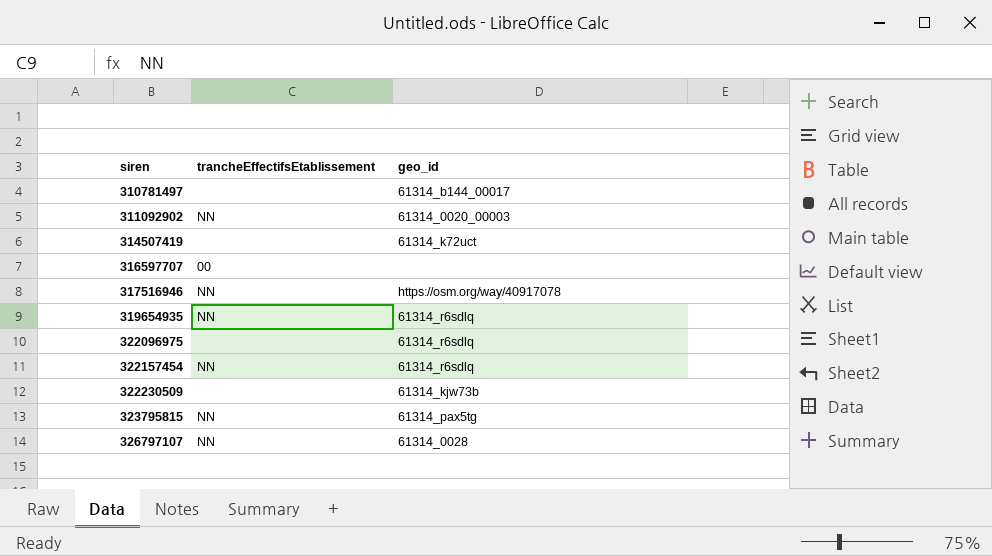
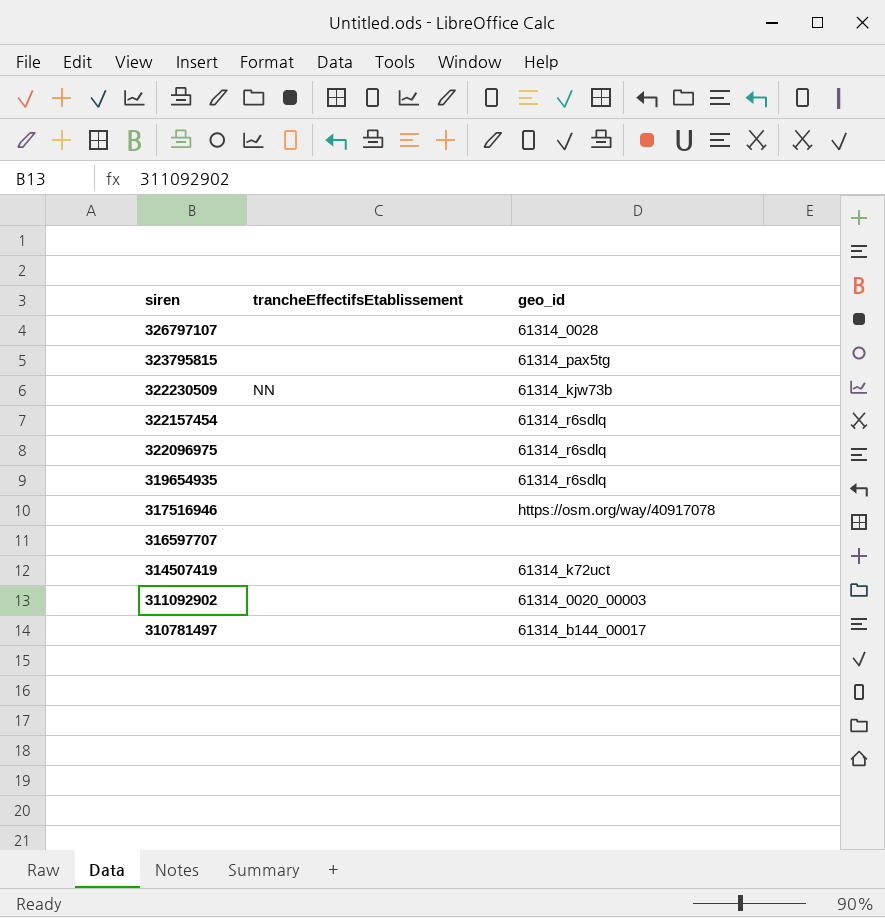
row order: siren ascending -> siren descending
326797107 | trancheEffectifsEtablissement: NN -> none
323795815 | trancheEffectifsEtablissement: NN -> none
322230509 | trancheEffectifsEtablissement: none -> NN
322157454 | trancheEffectifsEtablissement: NN -> none
319654935 | trancheEffectifsEtablissement: NN -> none
317516946 | trancheEffectifsEtablissement: NN -> none
316597707 | trancheEffectifsEtablissement: 00 -> none
311092902 | trancheEffectifsEtablissement: NN -> none

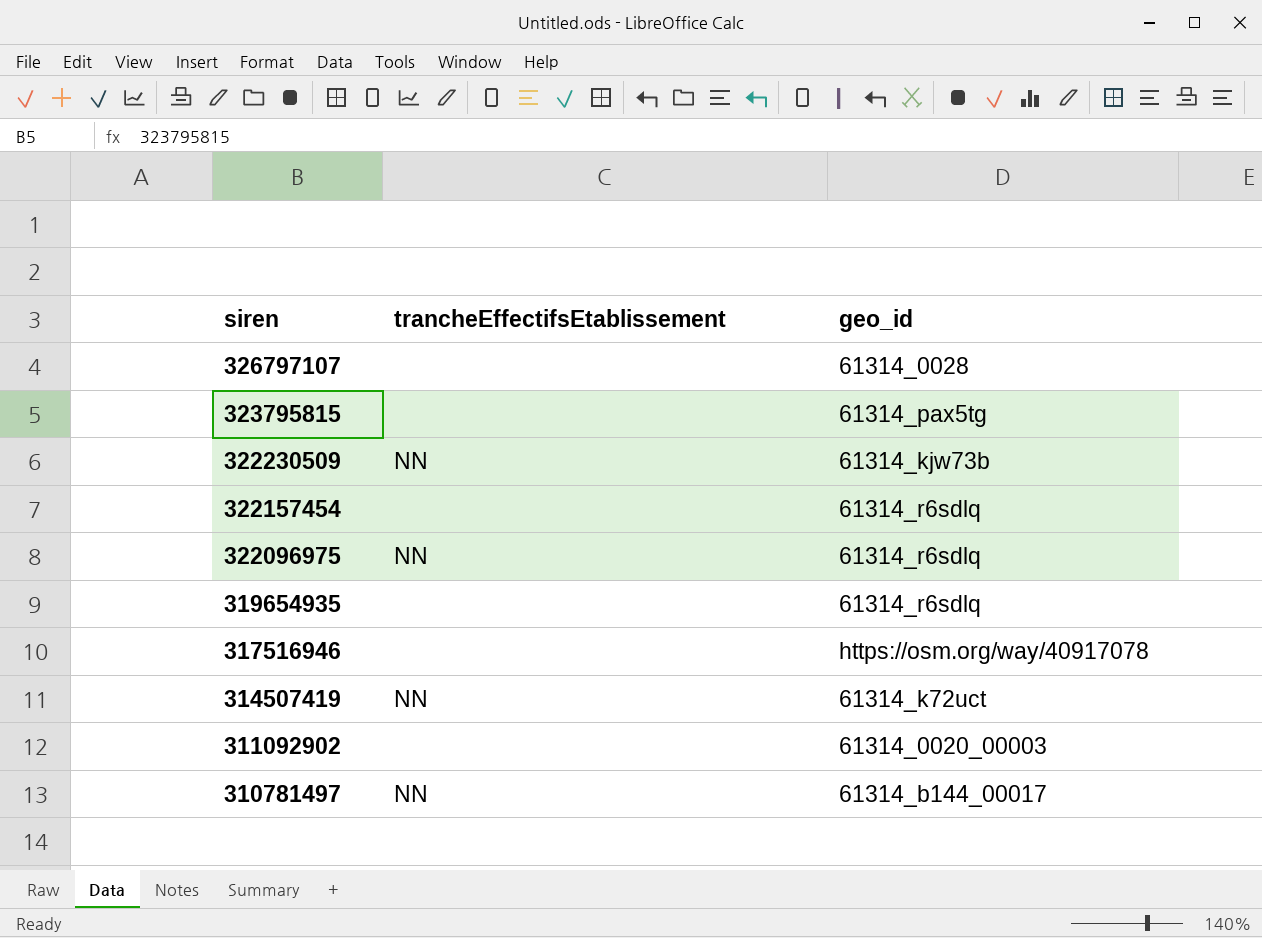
row 316597707: none | none -> none
322096975 | trancheEffectifsEtablissement: none -> NN
314507419 | trancheEffectifsEtablissement: none -> NN
310781497 | trancheEffectifsEtablissement: none -> NN

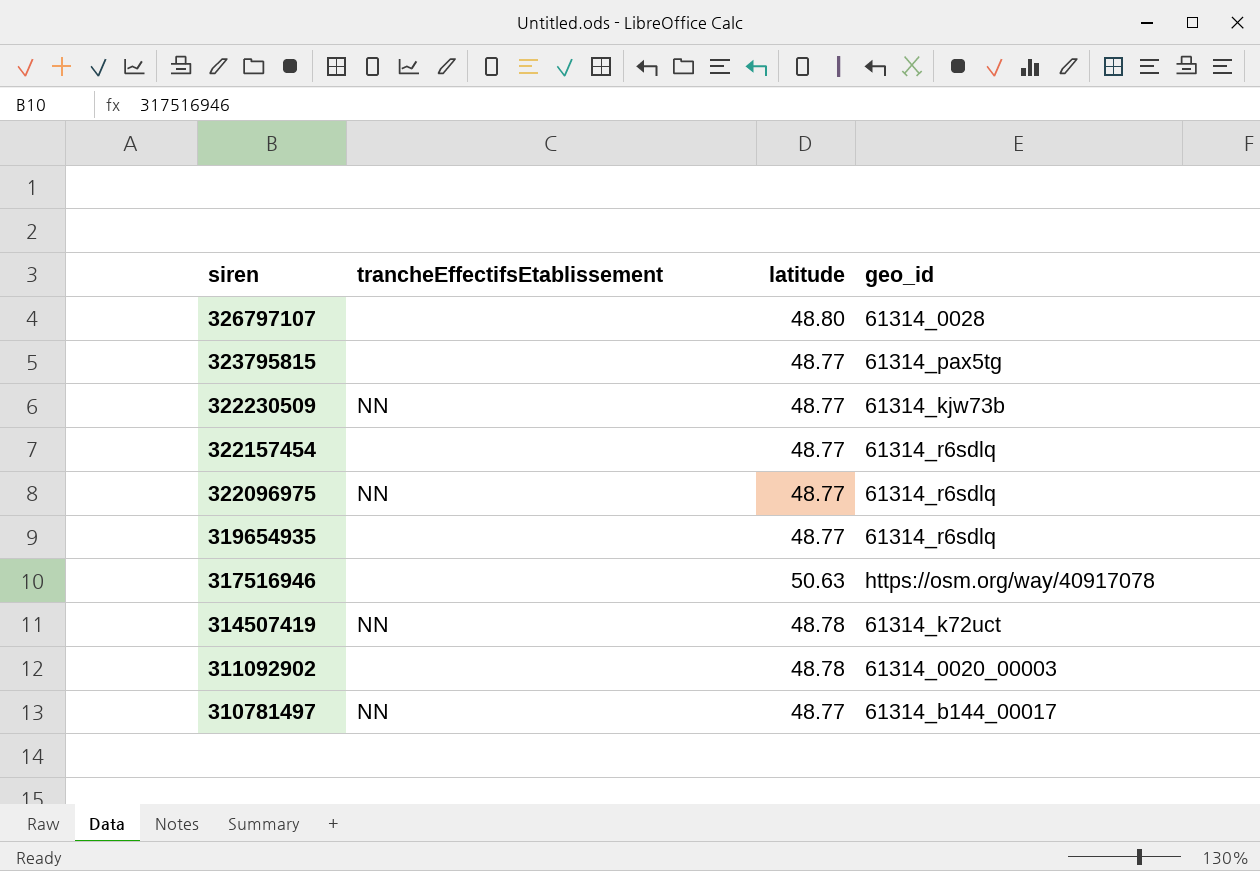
column latitude | position: none -> 3

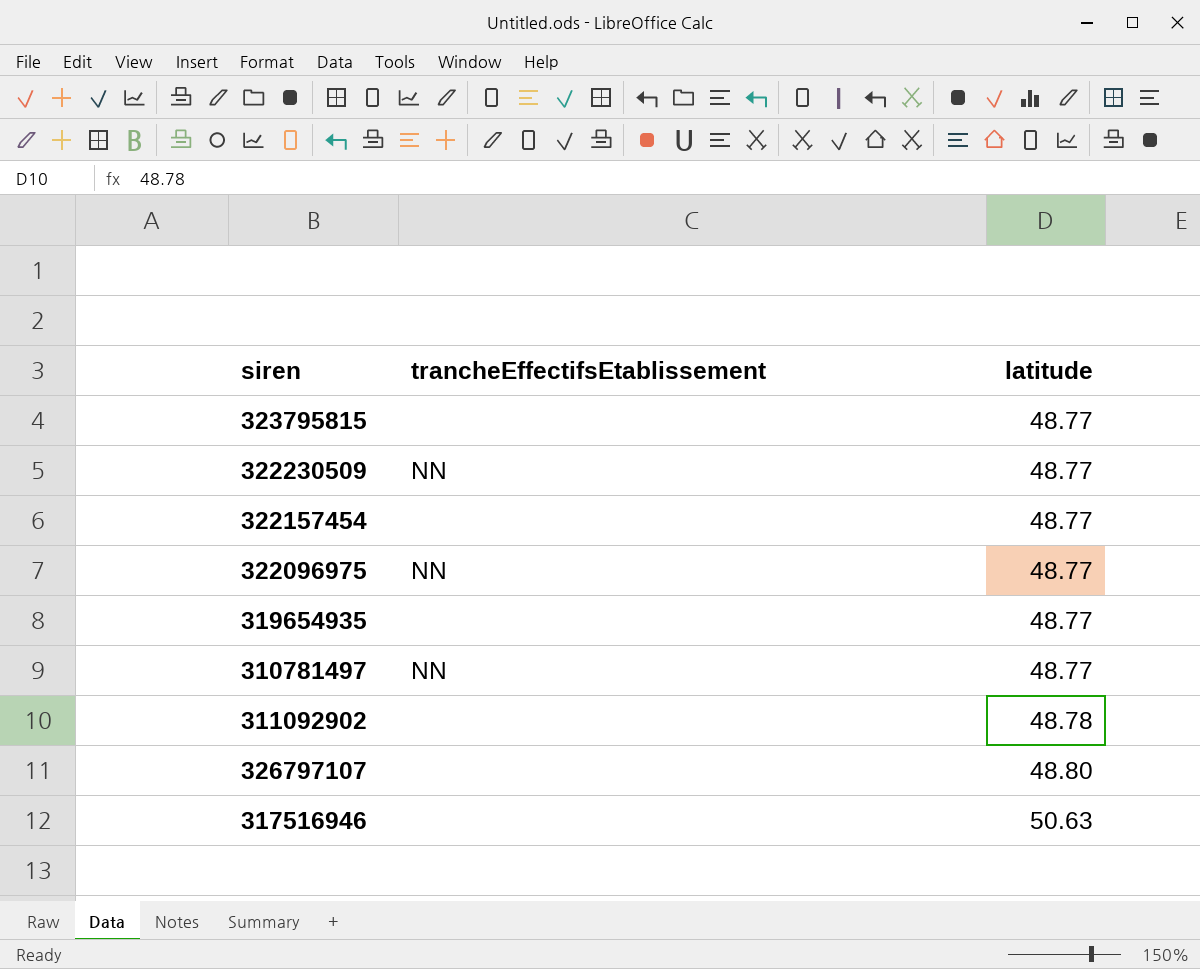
row order: siren descending -> latitude ascending
column geo_id | position: 4 -> none
row 314507419: NN | 48.78 | 61314_k72uct -> none

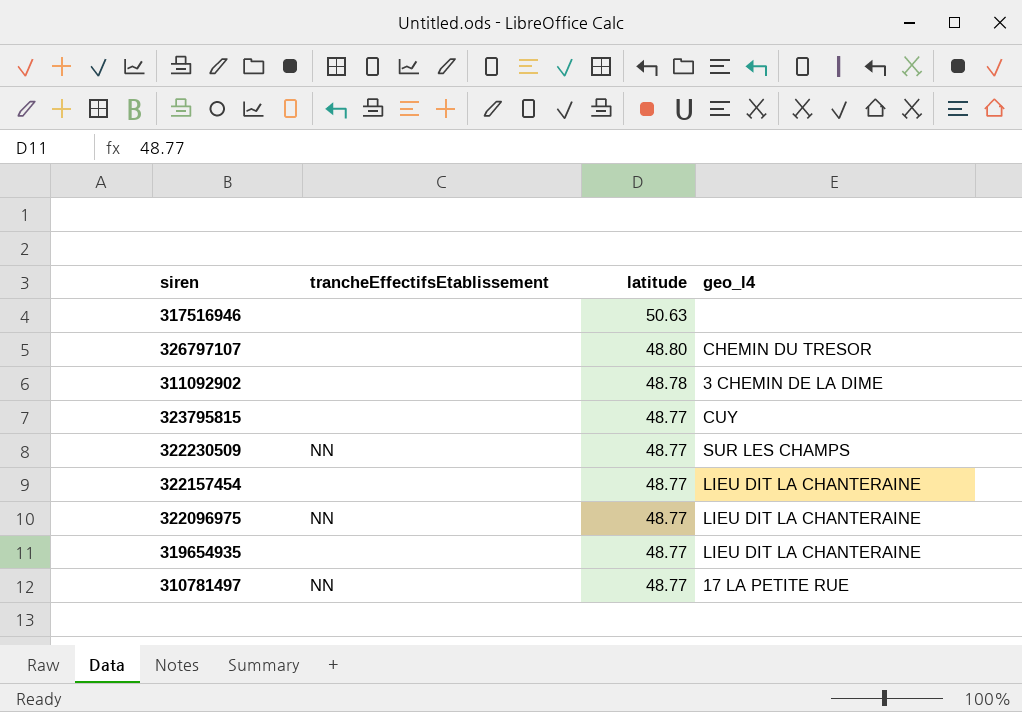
row order: latitude ascending -> latitude descending
column geo_l4 | position: none -> 4

